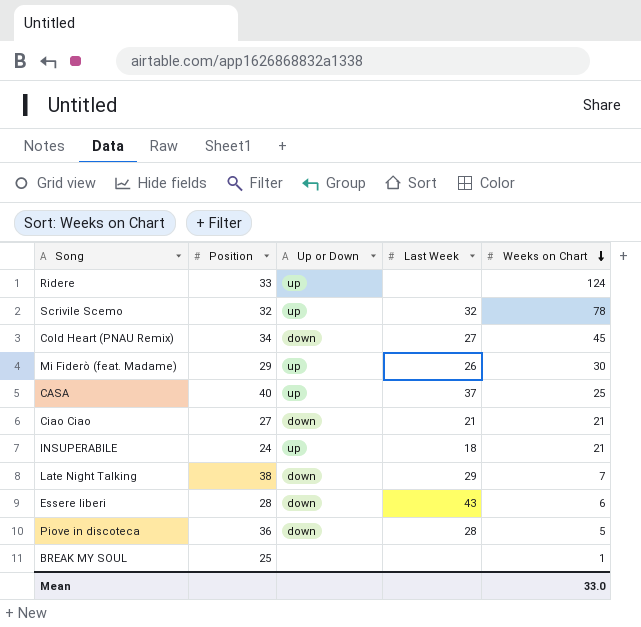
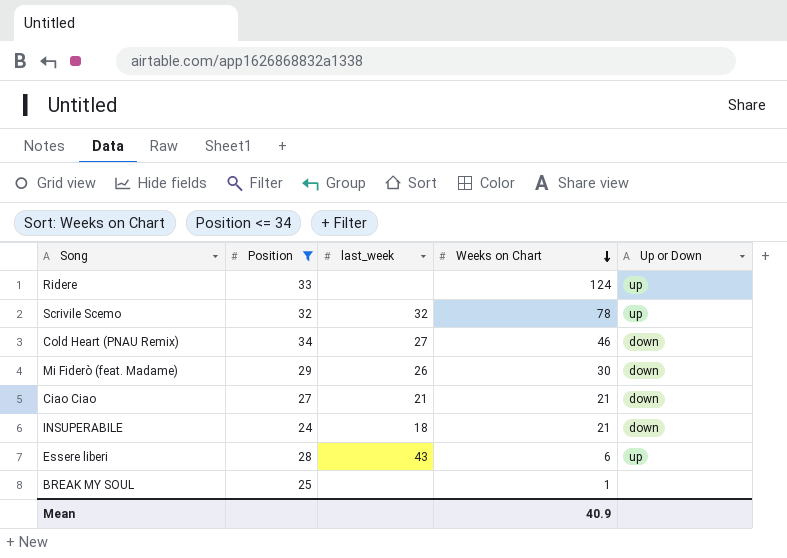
filter: none -> Position <= 34
column name: Last Week -> last_week
column Up or Down | position: 3 -> 5
Cold Heart (PNAU Remix) | Weeks on Chart: 45 -> 46
Mi Fiderò (feat. Madame) | Up or Down: up -> down
INSUPERABILE | Up or Down: up -> down
Essere liberi | Up or Down: down -> up
Mean | Weeks on Chart: 33.0 -> 40.9

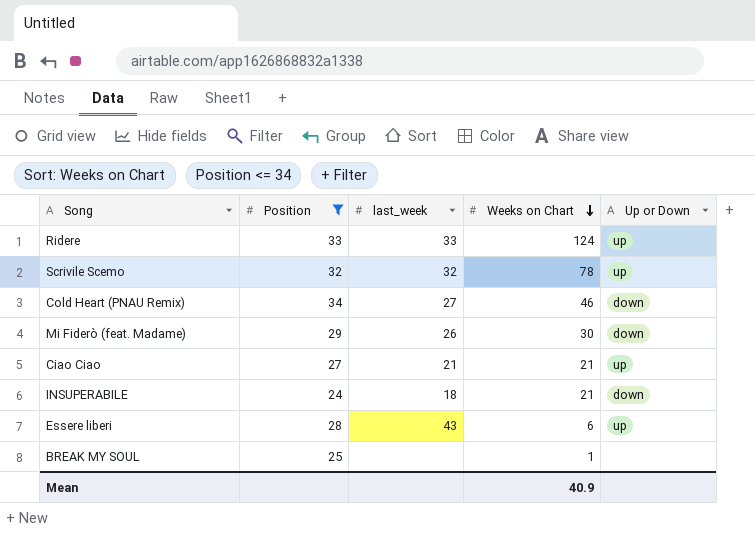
Ridere | last_week: none -> 33
Ciao Ciao | Up or Down: down -> up

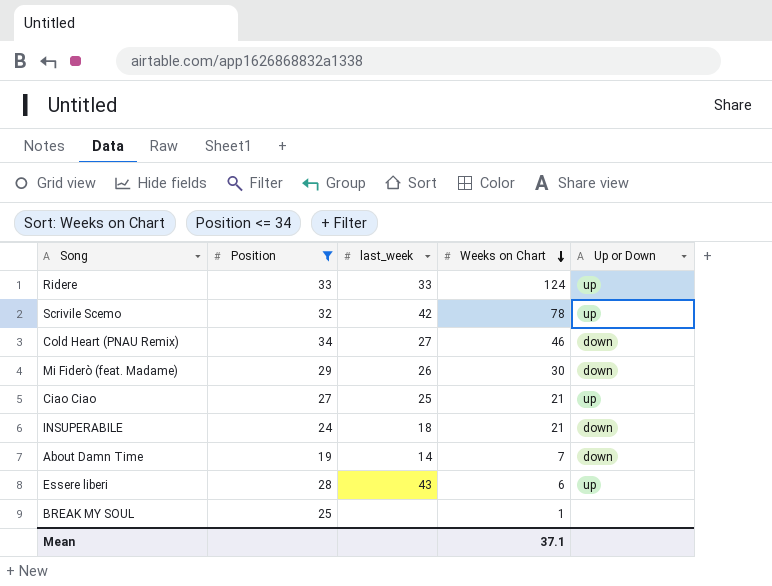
Scrivile Scemo | last_week: 32 -> 42
Ciao Ciao | last_week: 21 -> 25
row About Damn Time: none -> 19 | 14 | 7 | down
Mean | Weeks on Chart: 40.9 -> 37.1

